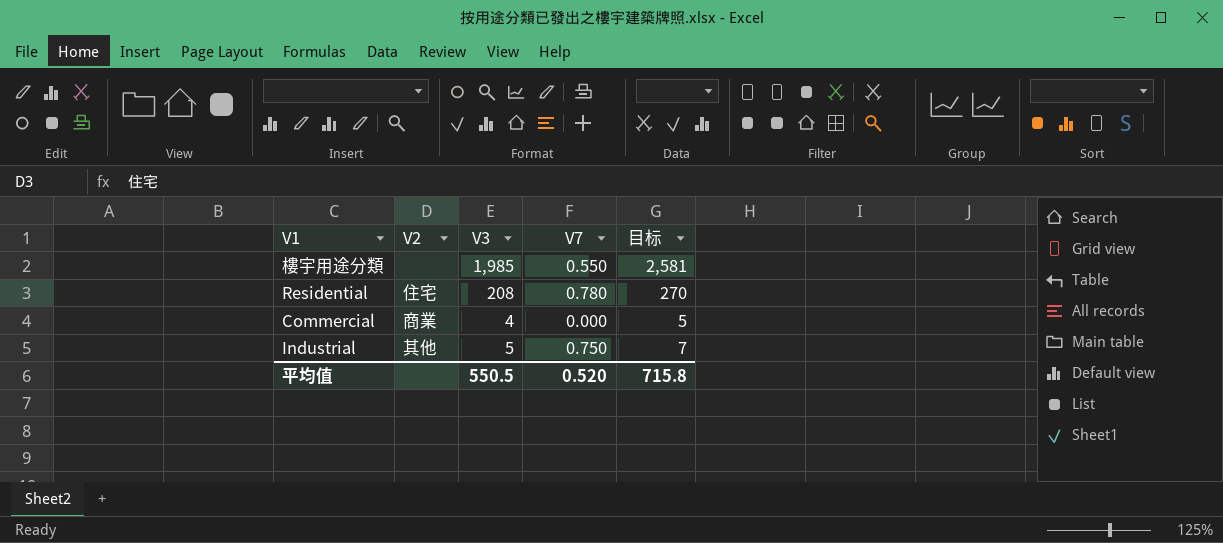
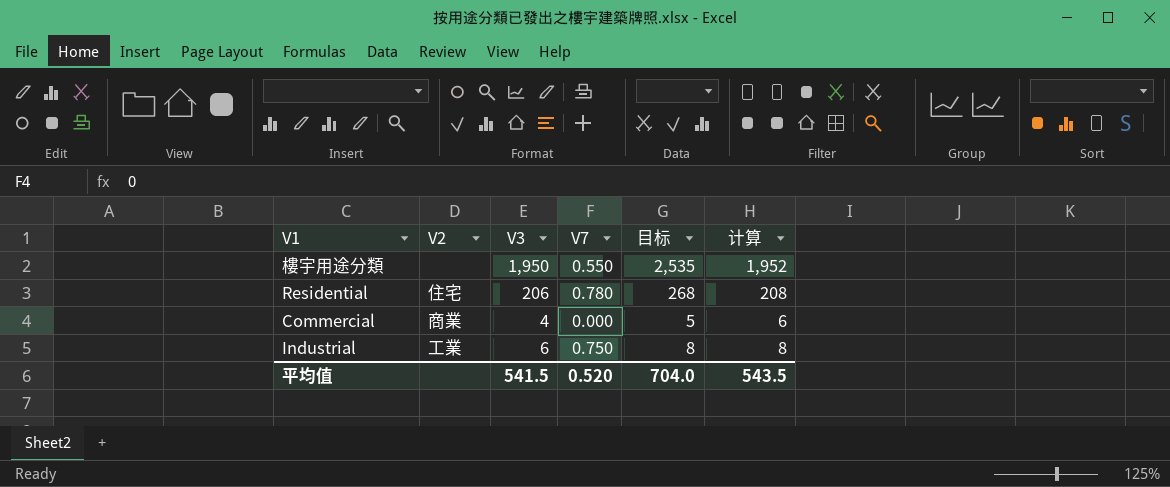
column 计算 | formula: none -> [V3] + 2
樓宇用途分類 | V3: 1,985 -> 1,950
樓宇用途分類 | 目标: 2,581 -> 2,535
Residential | V3: 208 -> 206
Residential | 目标: 270 -> 268
Industrial | V2: 其他 -> 工業
Industrial | V3: 5 -> 6
Industrial | 目标: 7 -> 8
平均值 | V3: 550.5 -> 541.5
平均值 | 目标: 715.8 -> 704.0

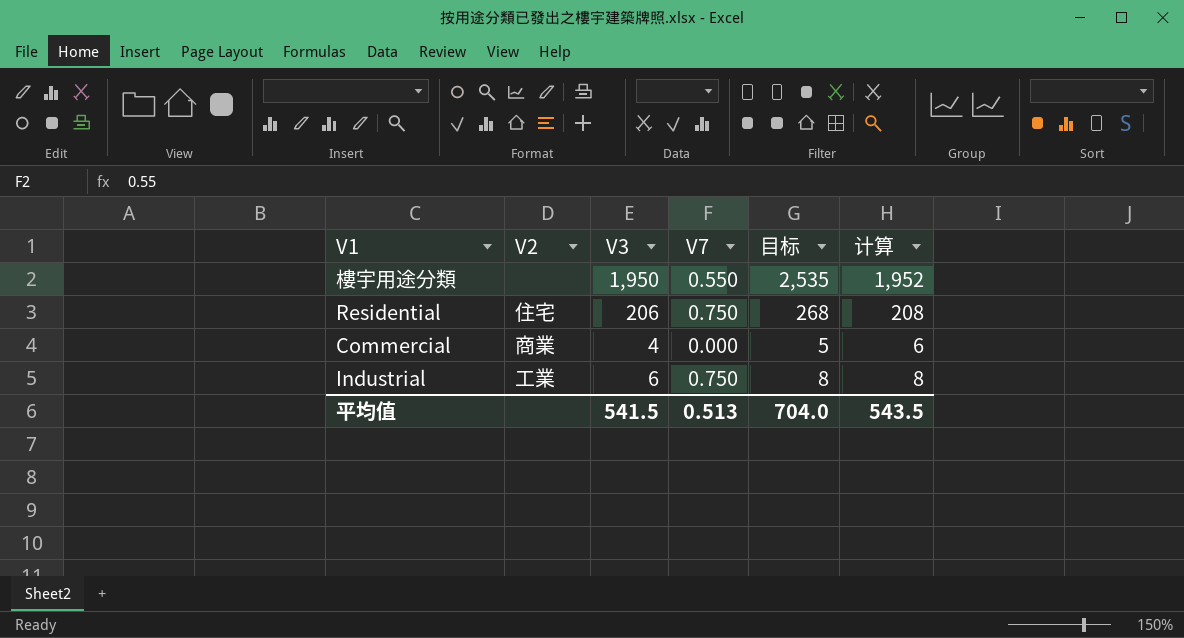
Residential | V7: 0.780 -> 0.750
平均值 | V7: 0.520 -> 0.513

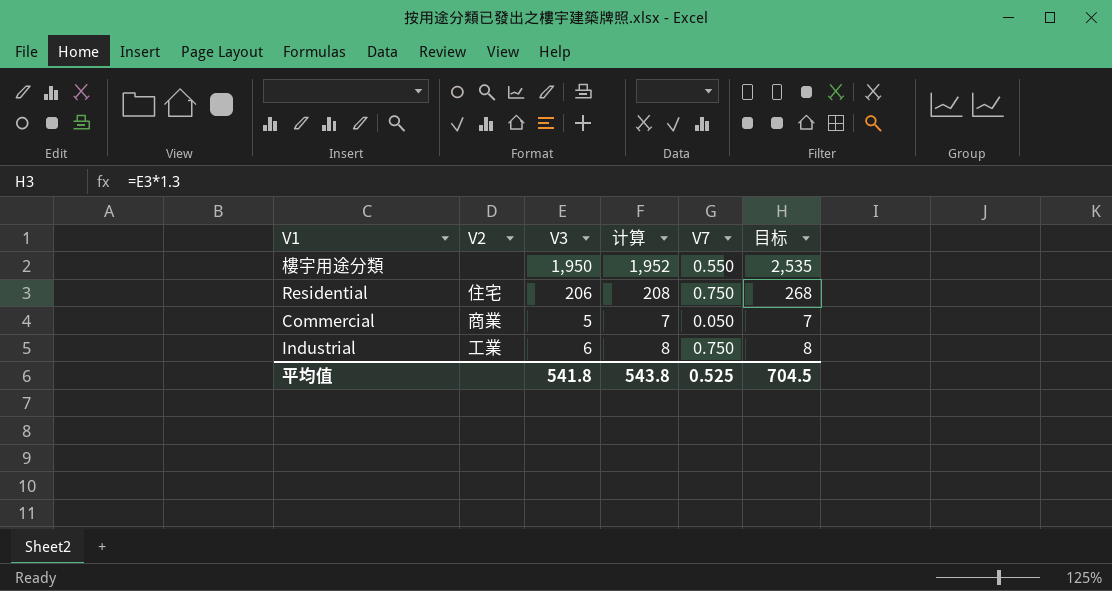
column 计算 | position: 6 -> 4
Commercial | V3: 4 -> 5
Commercial | 计算: 6 -> 7
Commercial | V7: 0.000 -> 0.050
Commercial | 目标: 5 -> 7
平均值 | V3: 541.5 -> 541.8
平均值 | 计算: 543.5 -> 543.8
平均值 | V7: 0.513 -> 0.525
平均值 | 目标: 704.0 -> 704.5

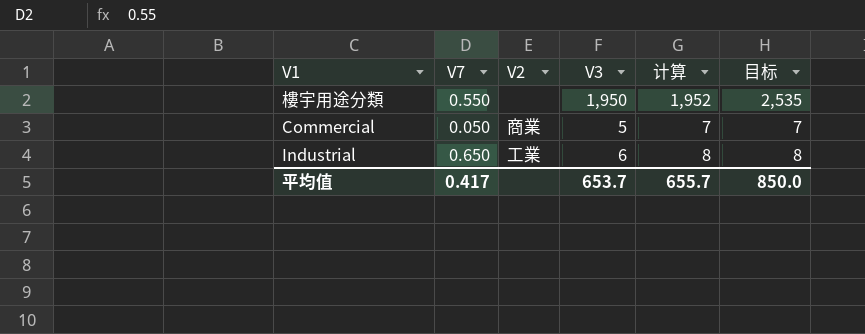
column V7 | position: 5 -> 2
row Residential: 住宅 | 206 | 208 | 0.750 | 268 -> none
Industrial | V7: 0.750 -> 0.650
平均值 | V7: 0.525 -> 0.417
平均值 | V3: 541.8 -> 653.7
平均值 | 计算: 543.8 -> 655.7
平均值 | 目标: 704.5 -> 850.0

